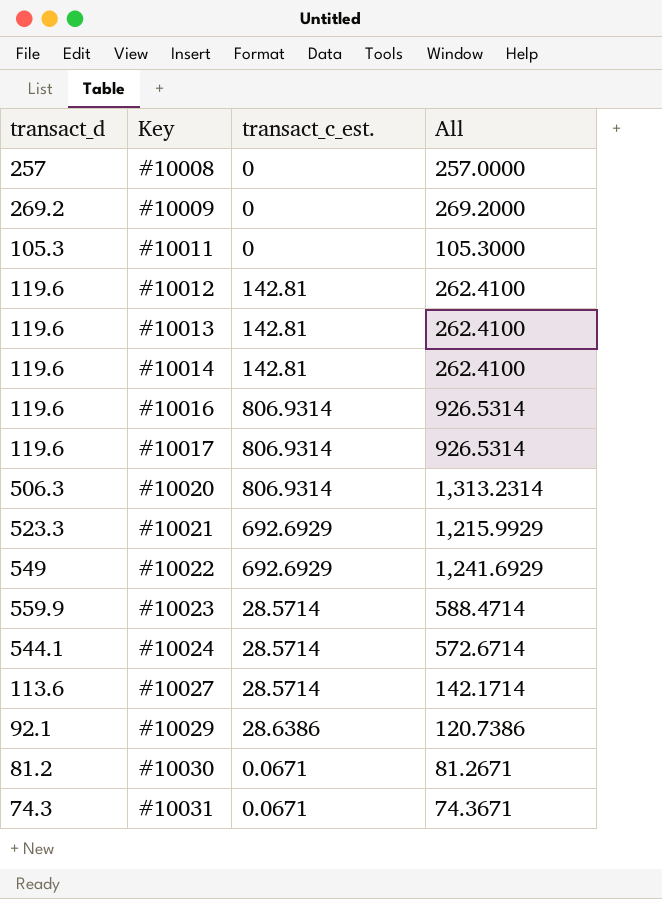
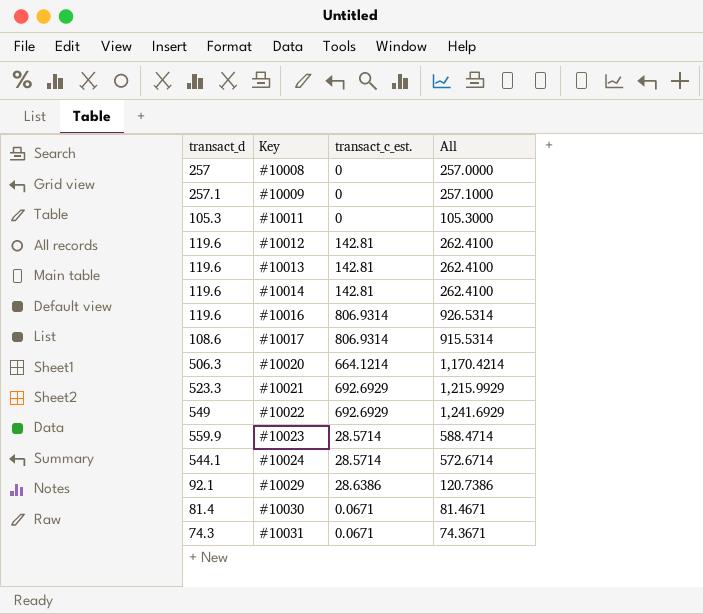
row #10027: 113.6 | 28.5714 | 142.1714 -> none
#10009 | transact_d: 269.2 -> 257.1
#10009 | All: 269.2000 -> 257.1000
#10017 | transact_d: 119.6 -> 108.6
#10017 | All: 926.5314 -> 915.5314
#10020 | transact_c_est.: 806.9314 -> 664.1214
#10020 | All: 1,313.2314 -> 1,170.4214
#10030 | transact_d: 81.2 -> 81.4
#10030 | All: 81.2671 -> 81.4671

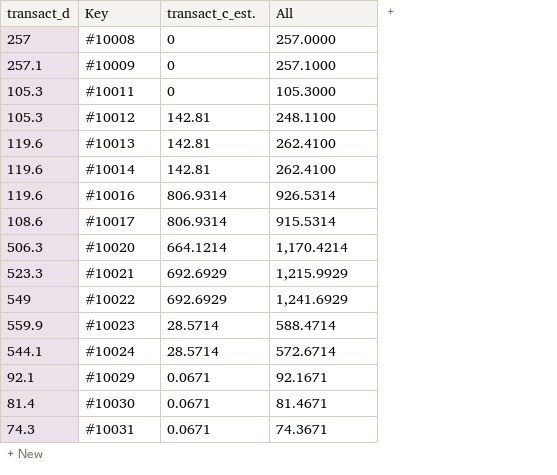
#10012 | transact_d: 119.6 -> 105.3
#10012 | All: 262.4100 -> 248.1100
#10029 | transact_c_est.: 28.6386 -> 0.0671
#10029 | All: 120.7386 -> 92.1671

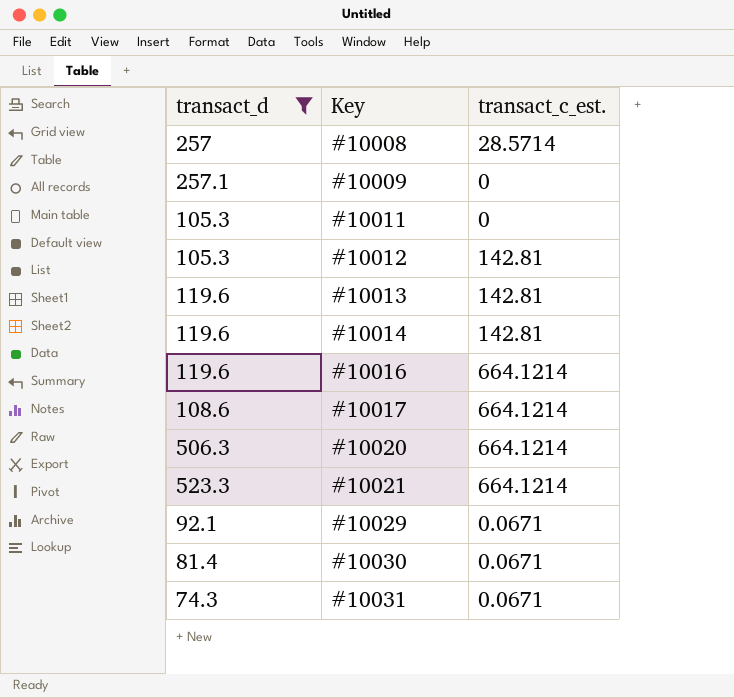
filter: none -> transact_d <= 523.3
column All | formula: [transact_d] + [transact_c_est.] -> none
#10008 | transact_c_est.: 0 -> 28.5714
#10016 | transact_c_est.: 806.9314 -> 664.1214
#10017 | transact_c_est.: 806.9314 -> 664.1214
#10021 | transact_c_est.: 692.6929 -> 664.1214

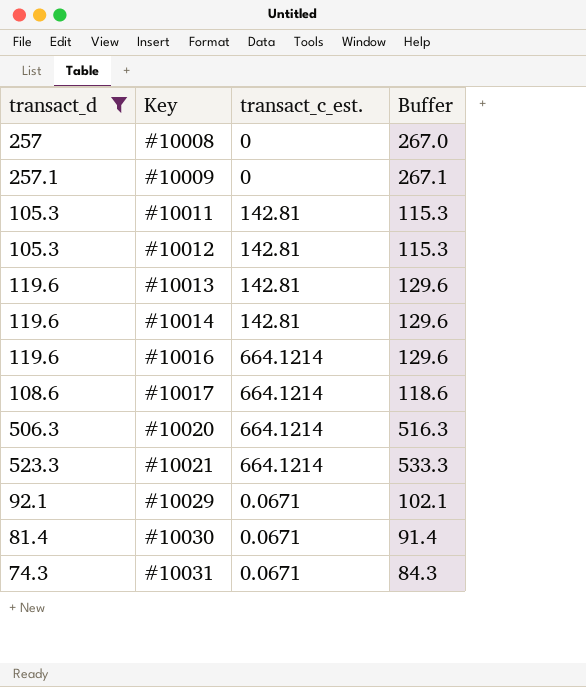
column Buffer | formula: none -> [transact_d] + 10
#10008 | transact_c_est.: 28.5714 -> 0
#10011 | transact_c_est.: 0 -> 142.81

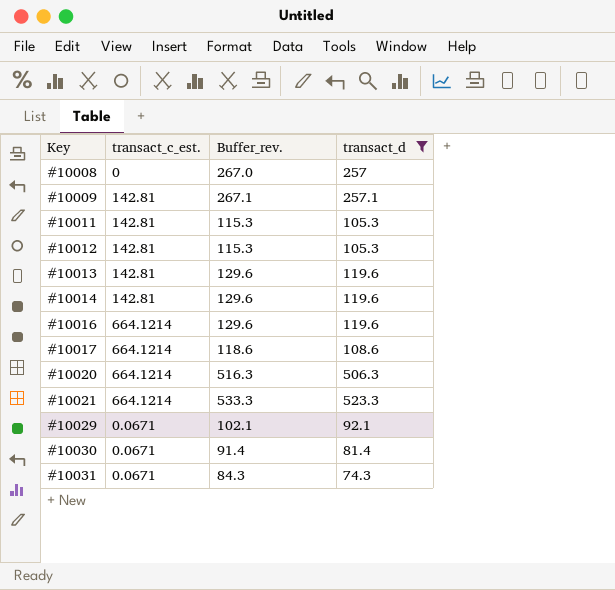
column name: Buffer -> Buffer_rev.
column transact_d | position: 1 -> 4
#10009 | transact_c_est.: 0 -> 142.81

